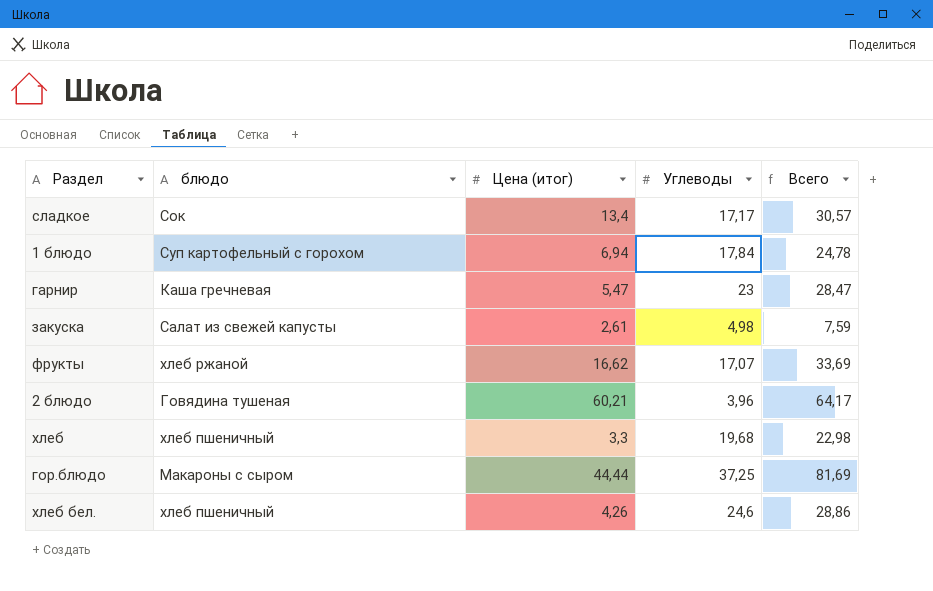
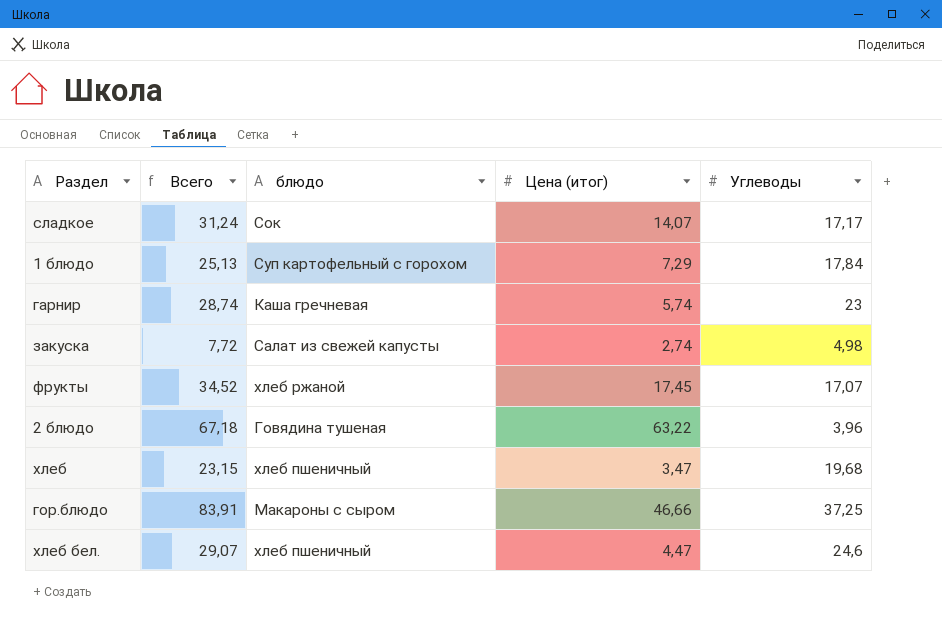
column Всего | position: 5 -> 2
сладкое | Всего: 30,57 -> 31,24
сладкое | Цена (итог): 13,4 -> 14,07
1 блюдо | Всего: 24,78 -> 25,13
1 блюдо | Цена (итог): 6,94 -> 7,29
гарнир | Всего: 28,47 -> 28,74
гарнир | Цена (итог): 5,47 -> 5,74
закуска | Всего: 7,59 -> 7,72
закуска | Цена (итог): 2,61 -> 2,74
фрукты | Всего: 33,69 -> 34,52
фрукты | Цена (итог): 16,62 -> 17,45
2 блюдо | Всего: 64,17 -> 67,18
2 блюдо | Цена (итог): 60,21 -> 63,22
хлеб | Всего: 22,98 -> 23,15
хлеб | Цена (итог): 3,3 -> 3,47
гор.блюдо | Всего: 81,69 -> 83,91
гор.блюдо | Цена (итог): 44,44 -> 46,66
хлеб бел. | Всего: 28,86 -> 29,07
хлеб бел. | Цена (итог): 4,26 -> 4,47

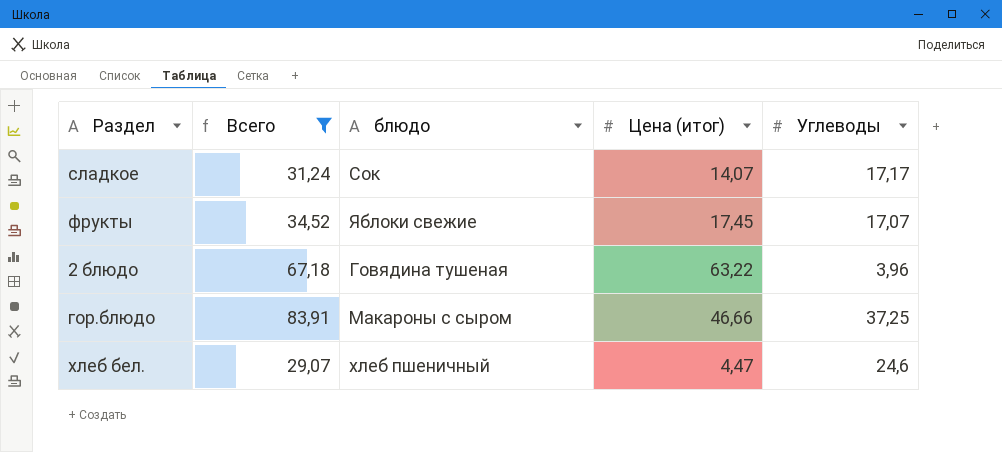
filter: none -> Всего >= 29,07
фрукты | блюдо: хлеб ржаной -> Яблоки свежие

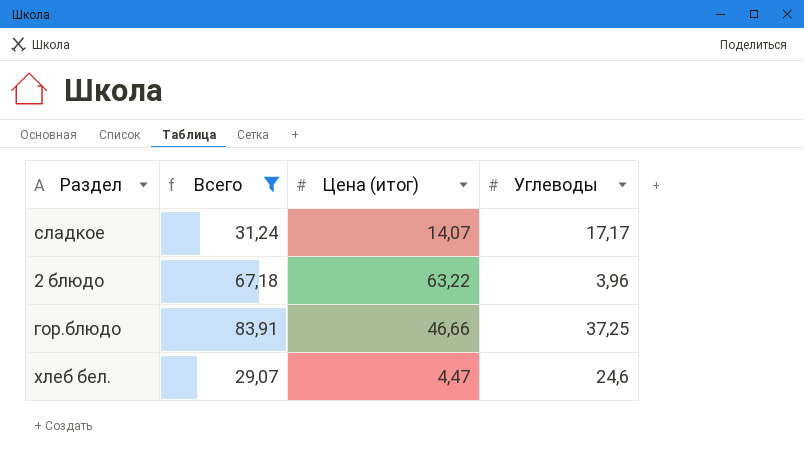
column блюдо | position: 3 -> none
row фрукты: 34,52 | Яблоки свежие | 17,45 | 17,07 -> none

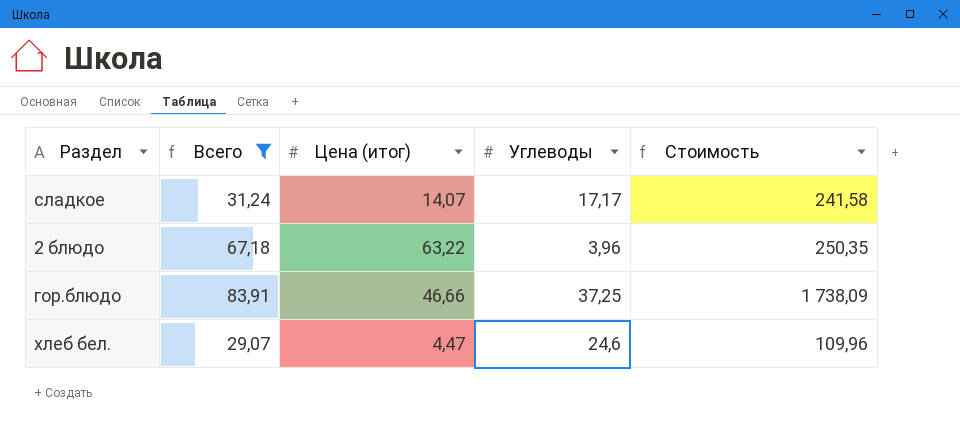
column Стоимость | formula: none -> [Цена (итог)] * [Углеводы]

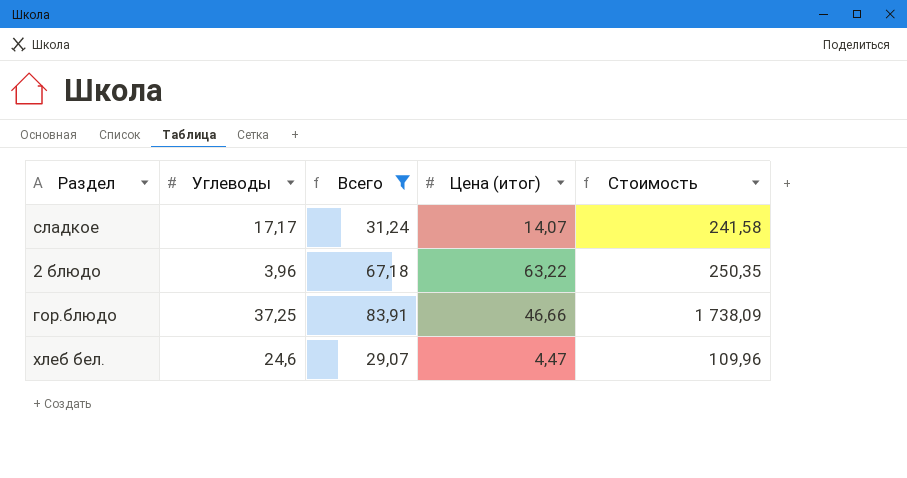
column Углеводы | position: 4 -> 2

